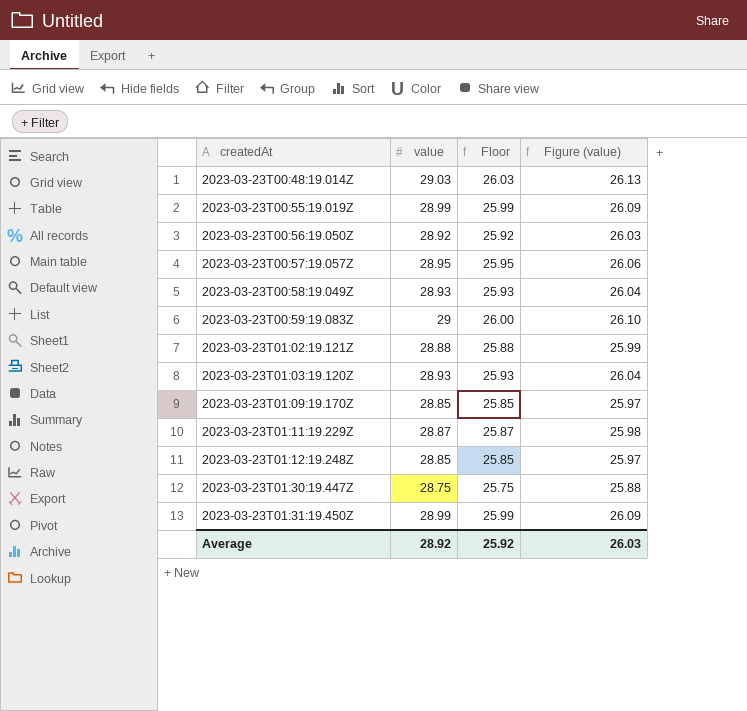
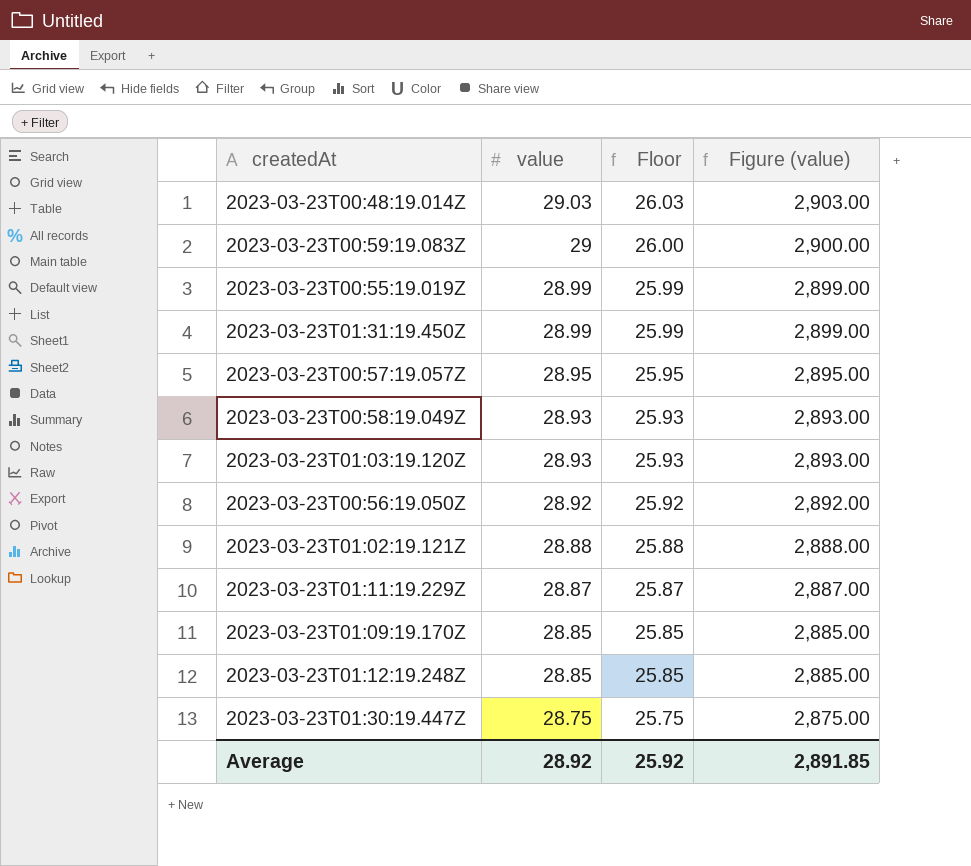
row order: createdAt ascending -> value descending
column Figure (value) | formula: [value] * 0.9 -> [value] * 100
Average | Figure (value): 26.03 -> 2,891.85

